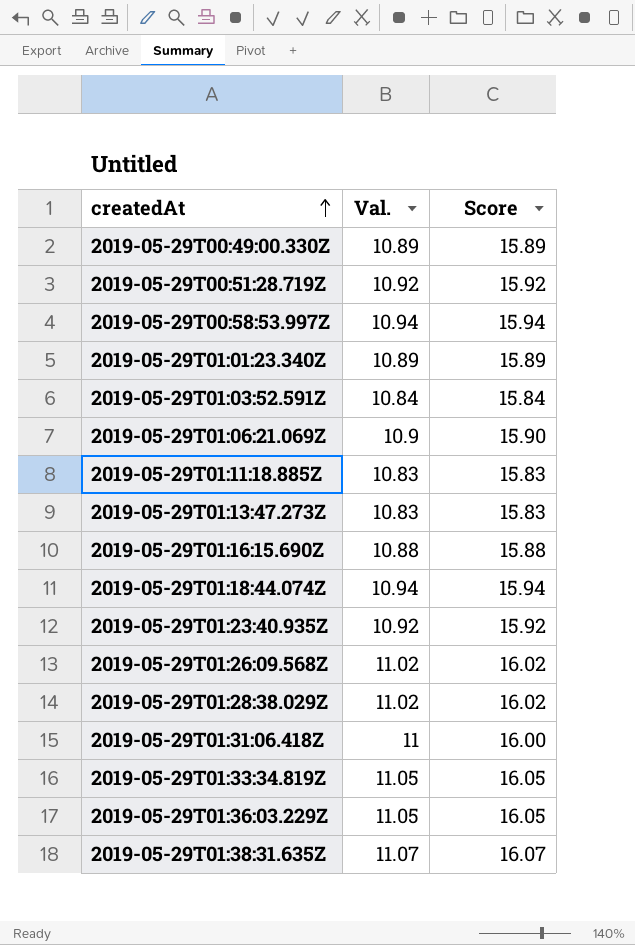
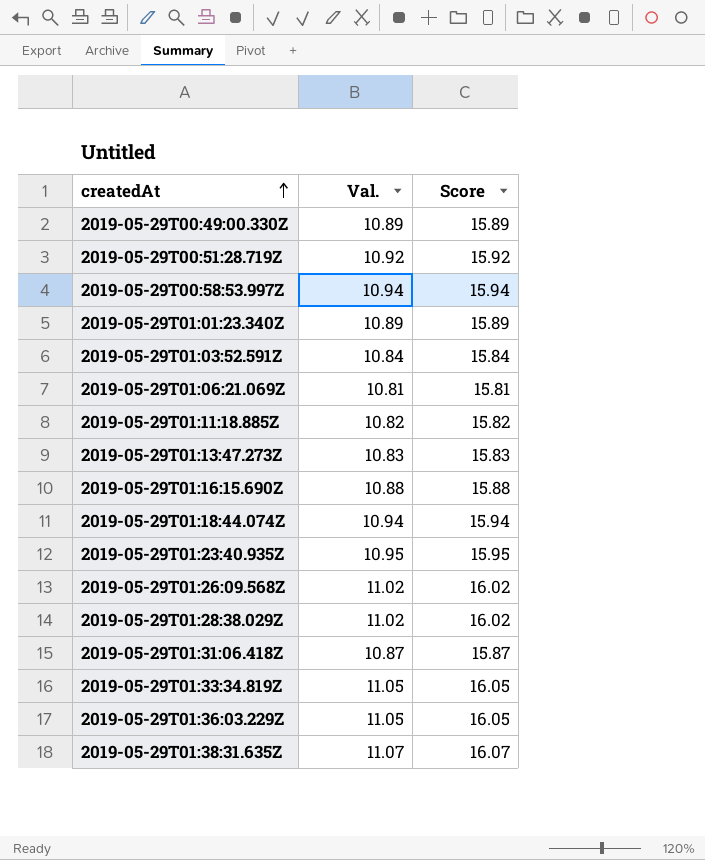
2019-05-29T01:06:21.069Z | Val.: 10.9 -> 10.81
2019-05-29T01:06:21.069Z | Score: 15.90 -> 15.81
2019-05-29T01:11:18.885Z | Val.: 10.83 -> 10.82
2019-05-29T01:11:18.885Z | Score: 15.83 -> 15.82
2019-05-29T01:23:40.935Z | Val.: 10.92 -> 10.95
2019-05-29T01:23:40.935Z | Score: 15.92 -> 15.95
2019-05-29T01:31:06.418Z | Val.: 11 -> 10.87
2019-05-29T01:31:06.418Z | Score: 16.00 -> 15.87

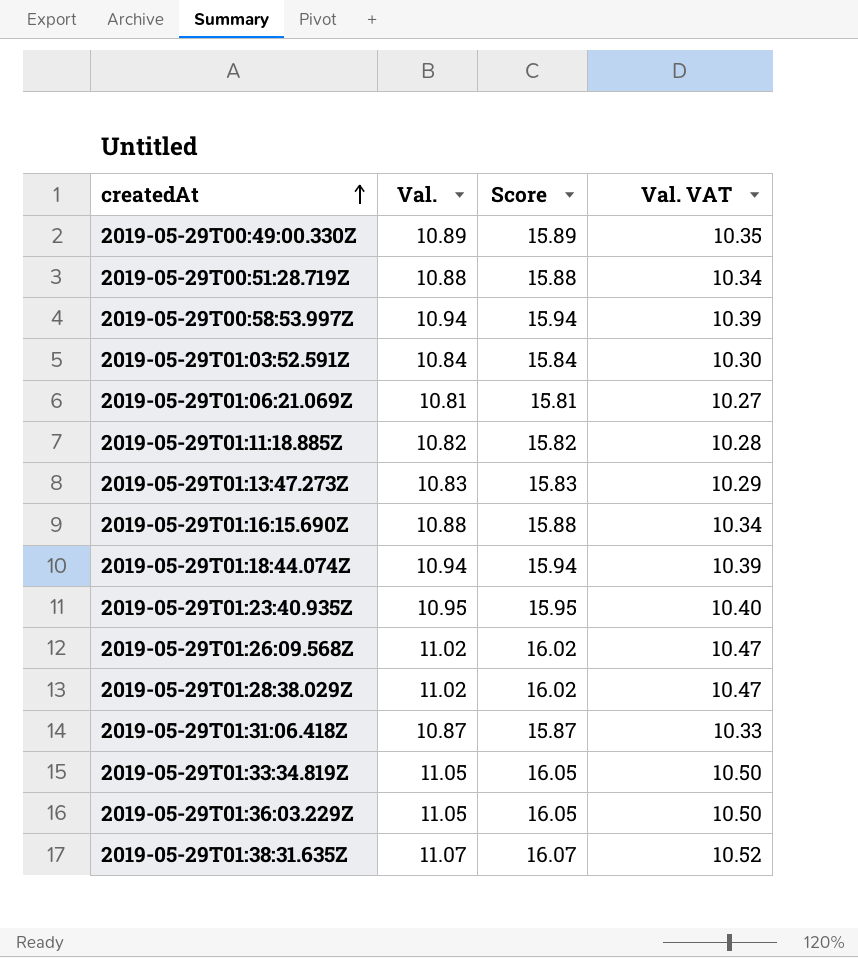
column Val. VAT | formula: none -> [Val.] * 0.95
row 2019-05-29T01:01:23.340Z: 10.89 | 15.89 -> none
2019-05-29T00:51:28.719Z | Val.: 10.92 -> 10.88
2019-05-29T00:51:28.719Z | Score: 15.92 -> 15.88

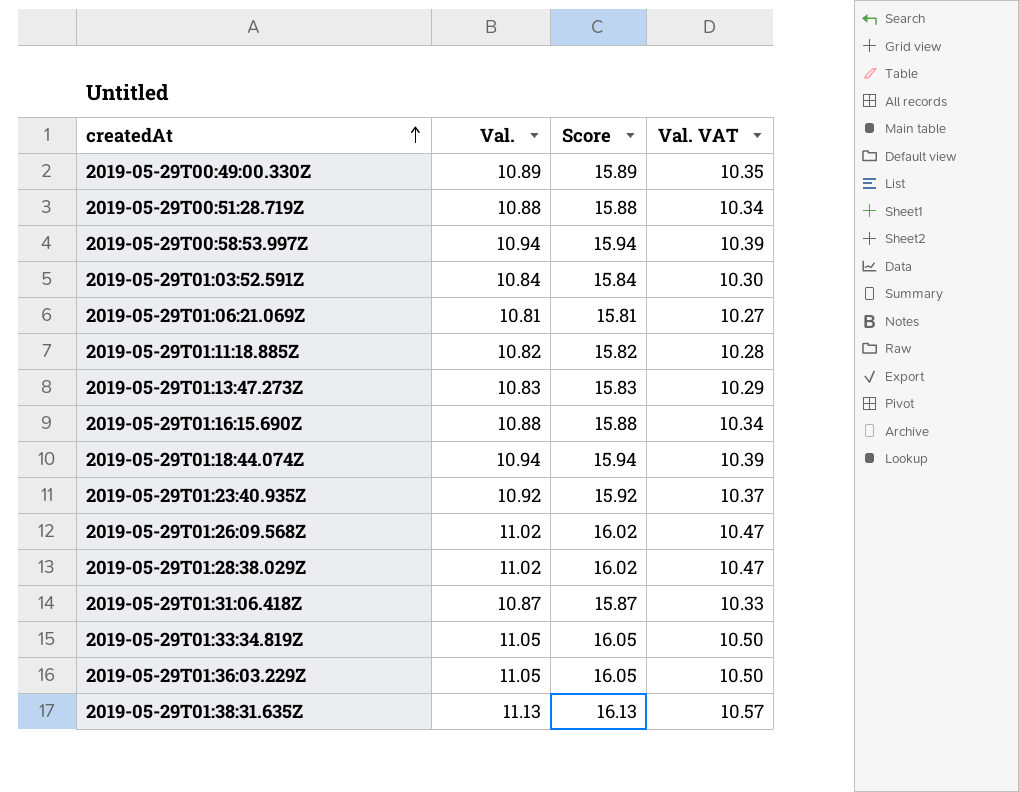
2019-05-29T01:23:40.935Z | Val.: 10.95 -> 10.92
2019-05-29T01:23:40.935Z | Score: 15.95 -> 15.92
2019-05-29T01:23:40.935Z | Val. VAT: 10.40 -> 10.37
2019-05-29T01:38:31.635Z | Val.: 11.07 -> 11.13
2019-05-29T01:38:31.635Z | Score: 16.07 -> 16.13
2019-05-29T01:38:31.635Z | Val. VAT: 10.52 -> 10.57

